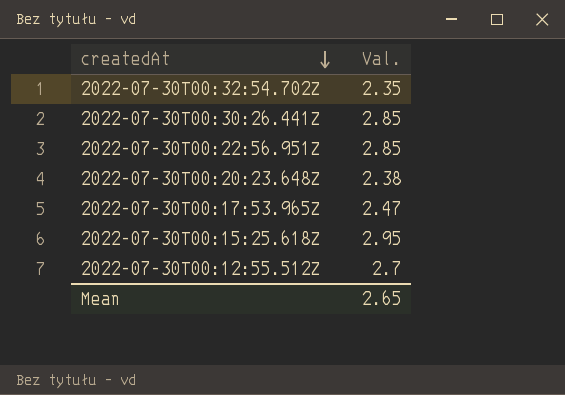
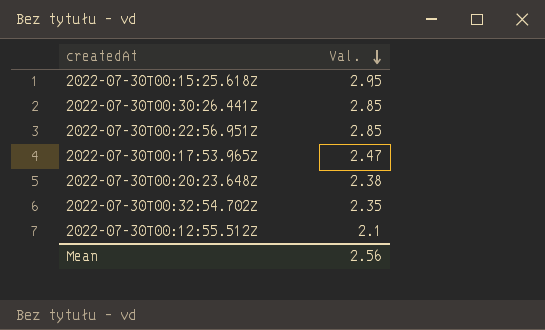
row order: createdAt descending -> Val. descending
2022-07-30T00:12:55.512Z | Val.: 2.7 -> 2.1
Mean | Val.: 2.65 -> 2.56

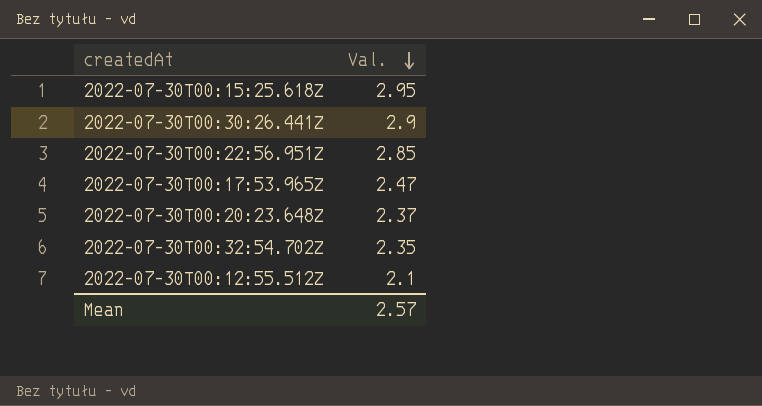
2022-07-30T00:30:26.441Z | Val.: 2.85 -> 2.9
2022-07-30T00:20:23.648Z | Val.: 2.38 -> 2.37
Mean | Val.: 2.56 -> 2.57

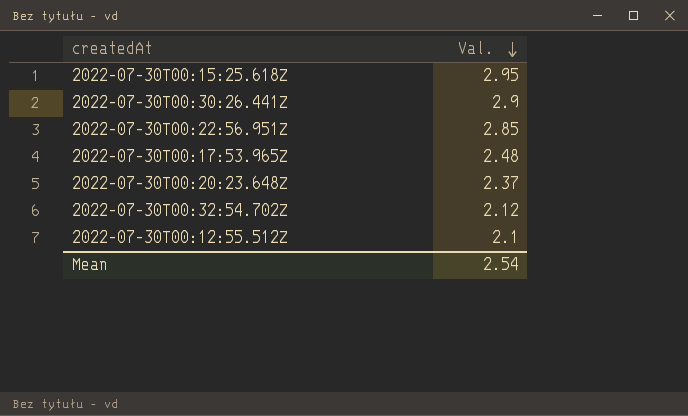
2022-07-30T00:17:53.965Z | Val.: 2.47 -> 2.48
2022-07-30T00:32:54.702Z | Val.: 2.35 -> 2.12
Mean | Val.: 2.57 -> 2.54

